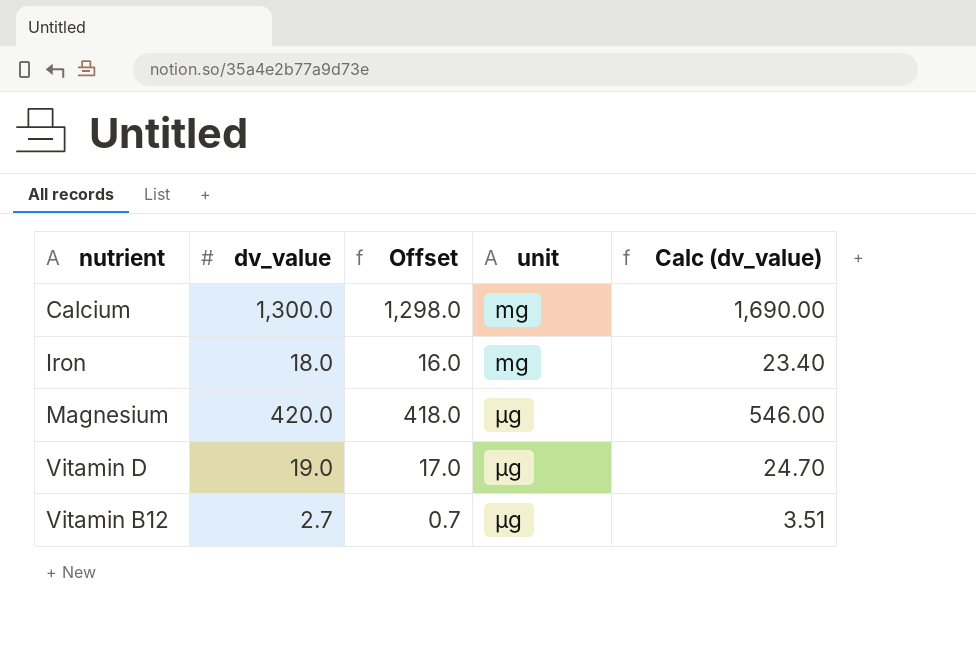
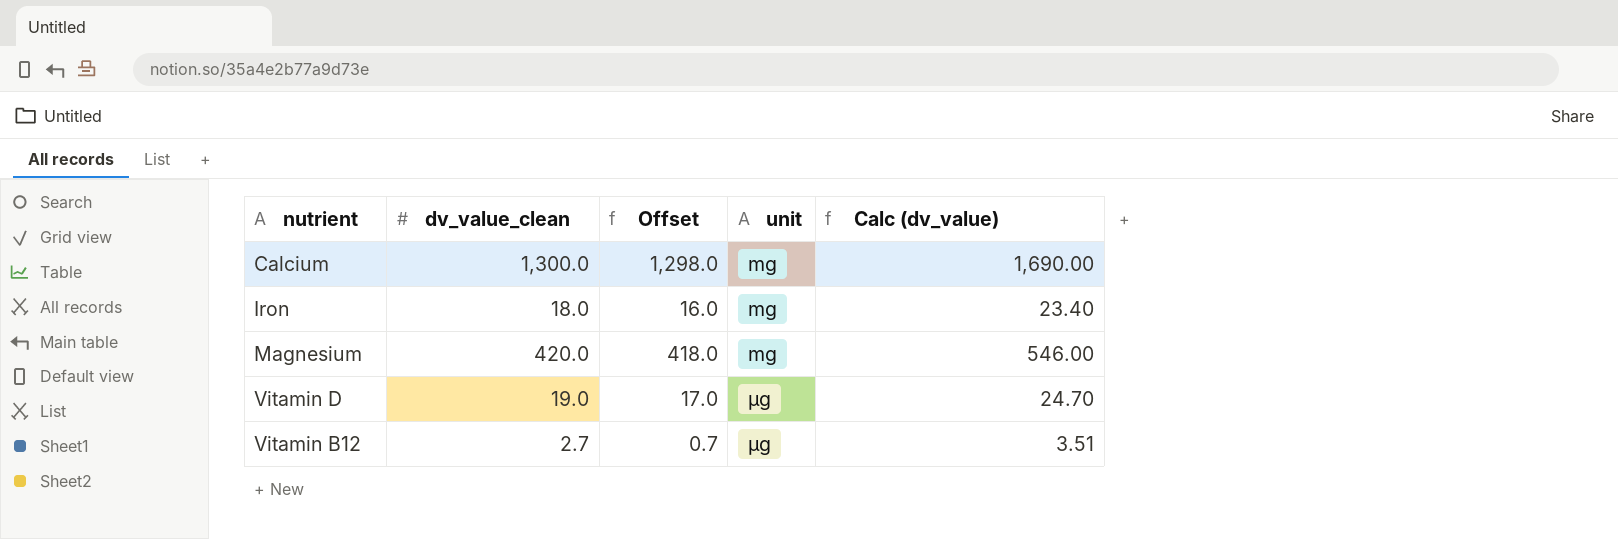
column name: dv_value -> dv_value_clean
Magnesium | unit: µg -> mg

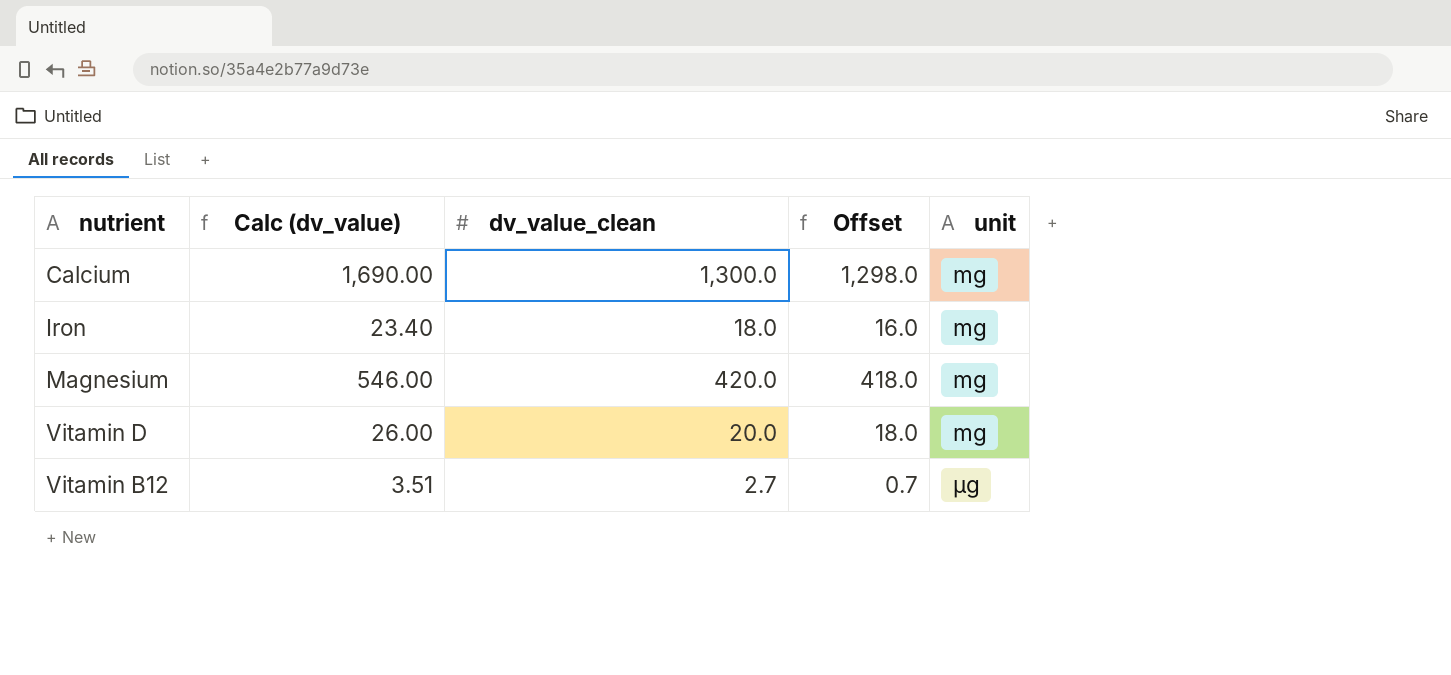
column Calc (dv_value) | position: 5 -> 2
Vitamin D | Calc (dv_value): 24.70 -> 26.00
Vitamin D | dv_value_clean: 19.0 -> 20.0
Vitamin D | Offset: 17.0 -> 18.0
Vitamin D | unit: µg -> mg

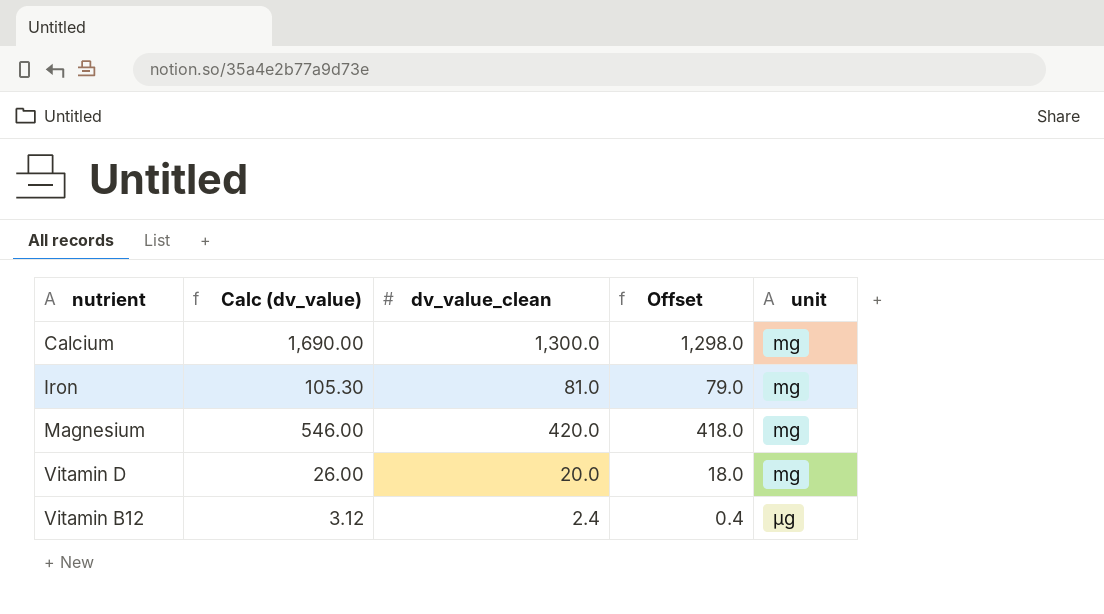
Iron | Calc (dv_value): 23.40 -> 105.30
Iron | dv_value_clean: 18.0 -> 81.0
Iron | Offset: 16.0 -> 79.0
Vitamin B12 | Calc (dv_value): 3.51 -> 3.12
Vitamin B12 | dv_value_clean: 2.7 -> 2.4
Vitamin B12 | Offset: 0.7 -> 0.4

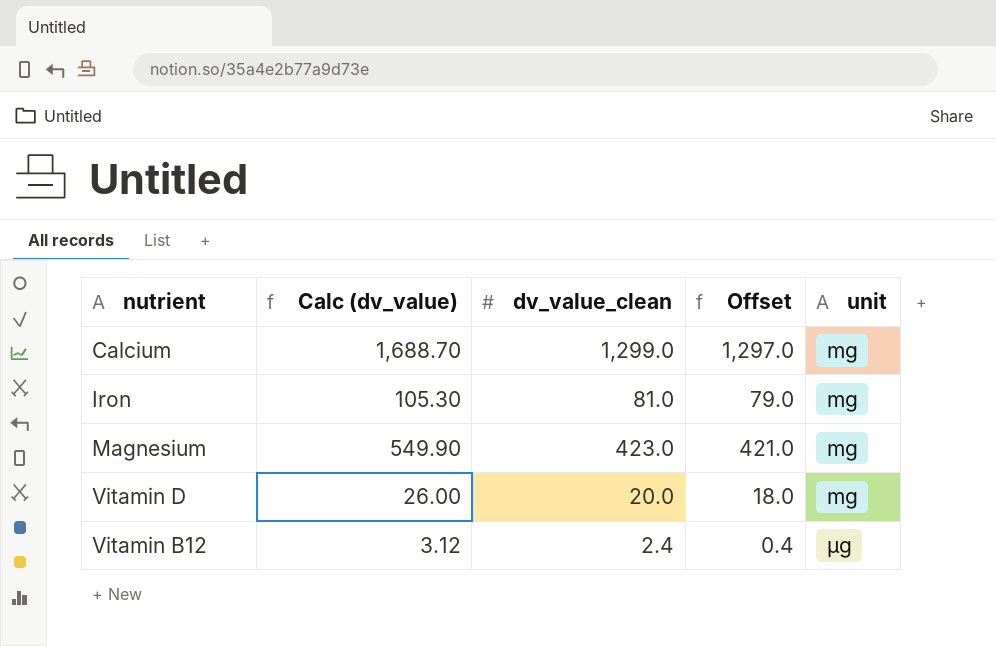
Calcium | Calc (dv_value): 1,690.00 -> 1,688.70
Calcium | dv_value_clean: 1,300.0 -> 1,299.0
Calcium | Offset: 1,298.0 -> 1,297.0
Magnesium | Calc (dv_value): 546.00 -> 549.90
Magnesium | dv_value_clean: 420.0 -> 423.0
Magnesium | Offset: 418.0 -> 421.0

